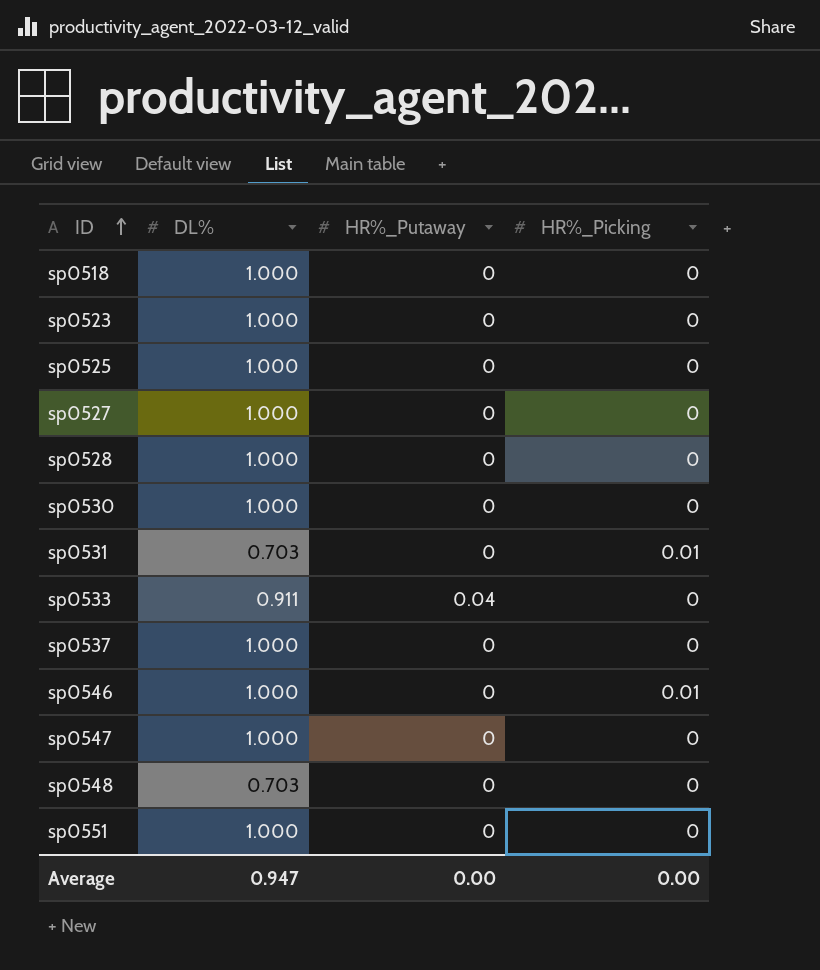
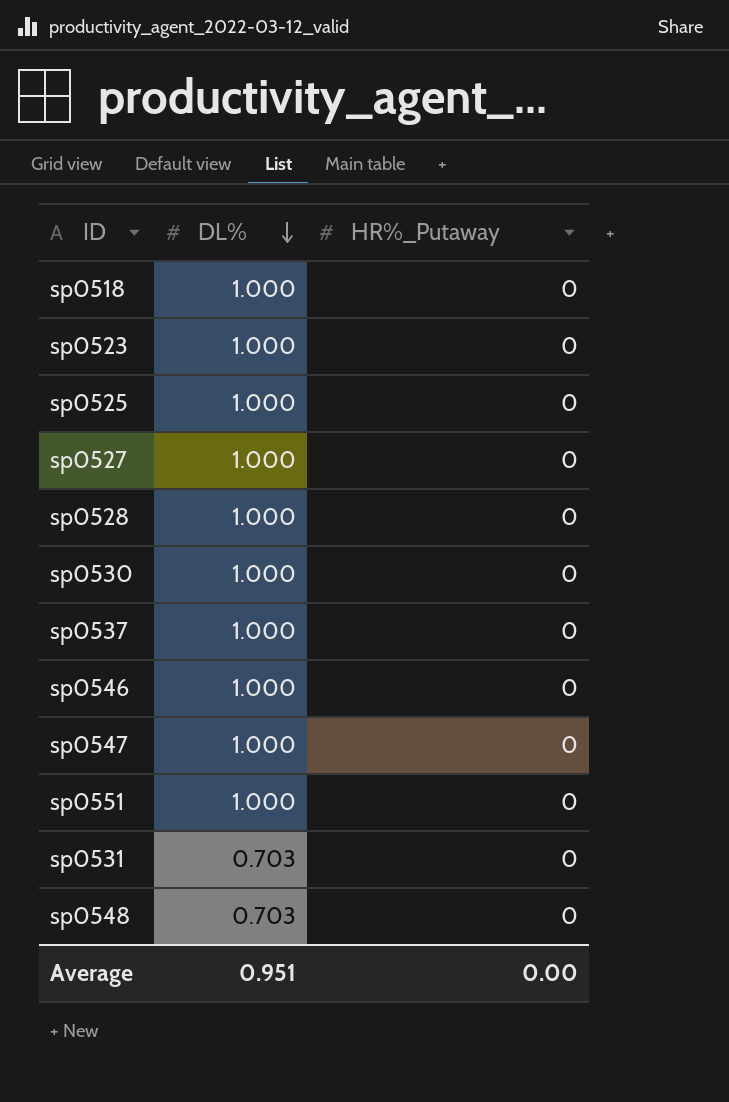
row order: ID ascending -> DL% descending
column HR%_Picking | position: 4 -> none
row sp0533: 0.911 | 0.04 | 0 -> none
Average | DL%: 0.947 -> 0.951

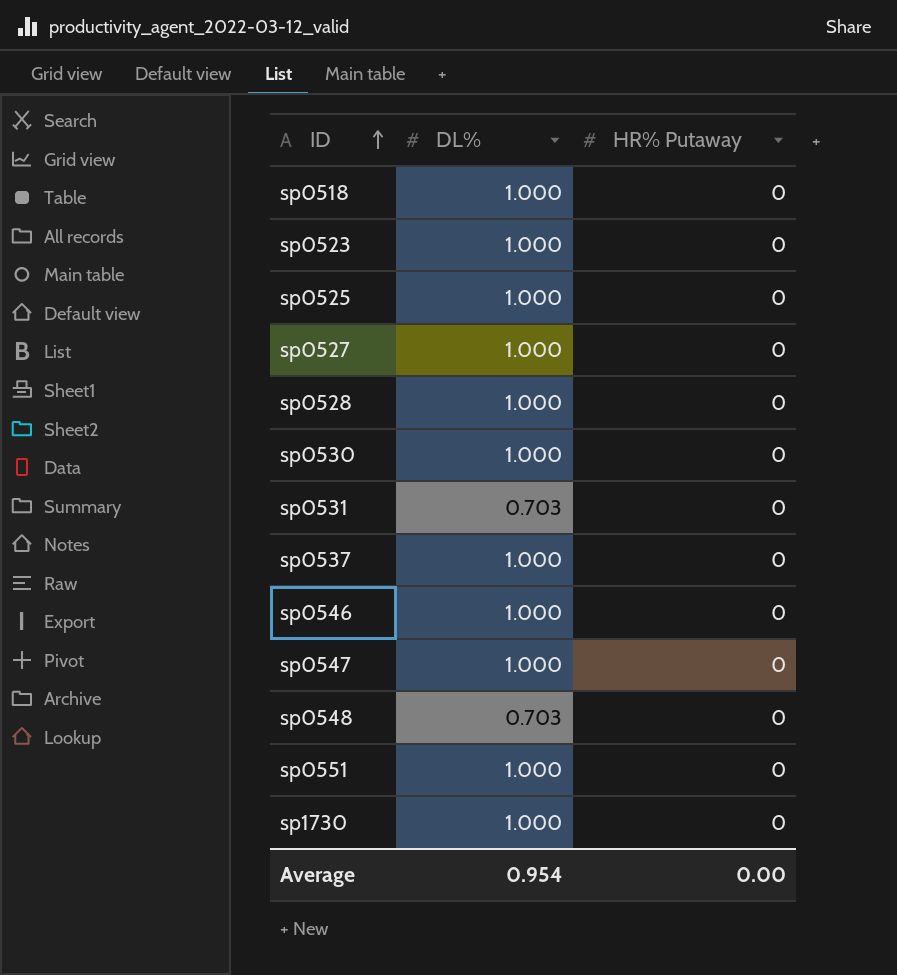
row order: DL% descending -> ID ascending
column name: HR%_Putaway -> HR% Putaway
row sp1730: none -> 1.000 | 0
Average | DL%: 0.951 -> 0.954

